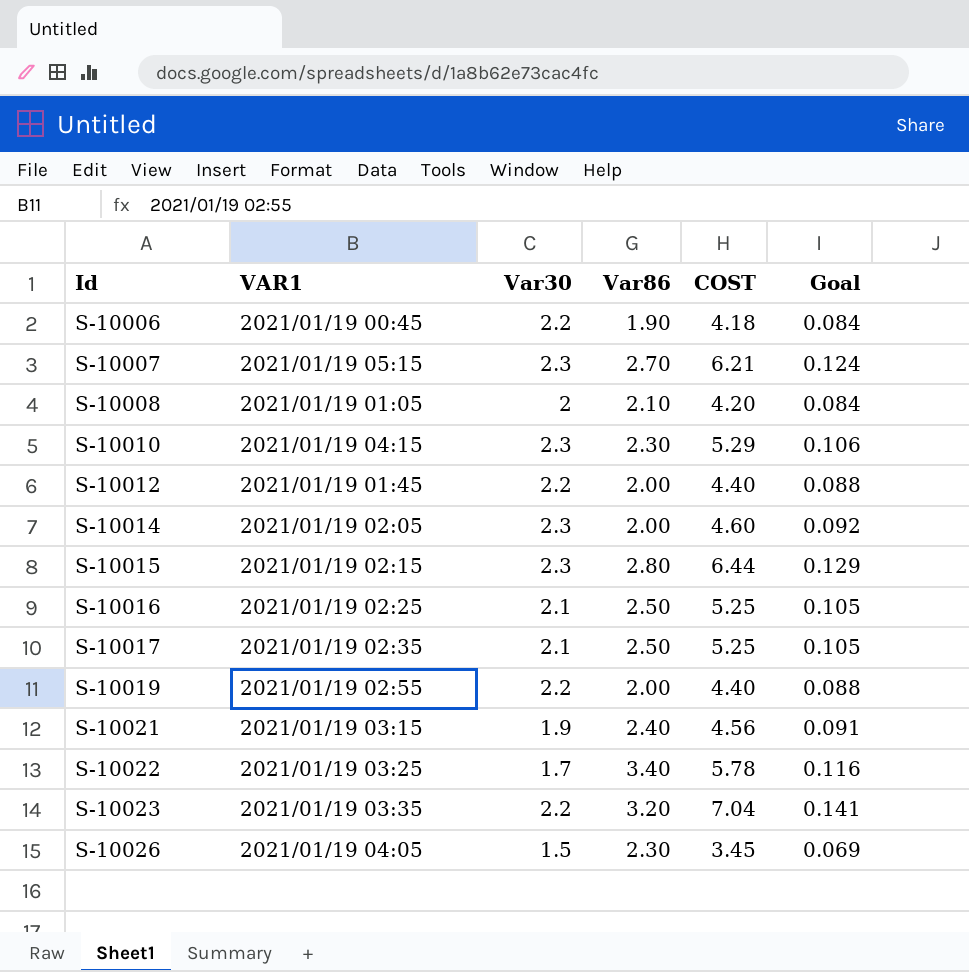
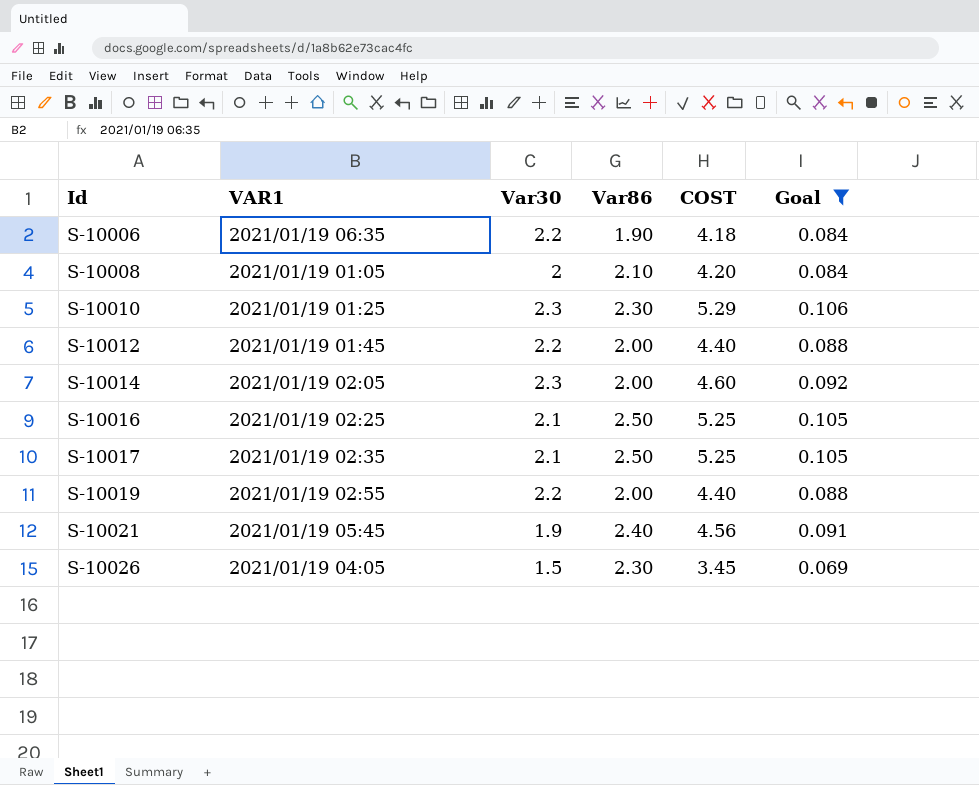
filter: none -> Goal <= 0.106
S-10006 | VAR1: 2021/01/19 00:45 -> 2021/01/19 06:35
S-10010 | VAR1: 2021/01/19 04:15 -> 2021/01/19 01:25
S-10021 | VAR1: 2021/01/19 03:15 -> 2021/01/19 05:45

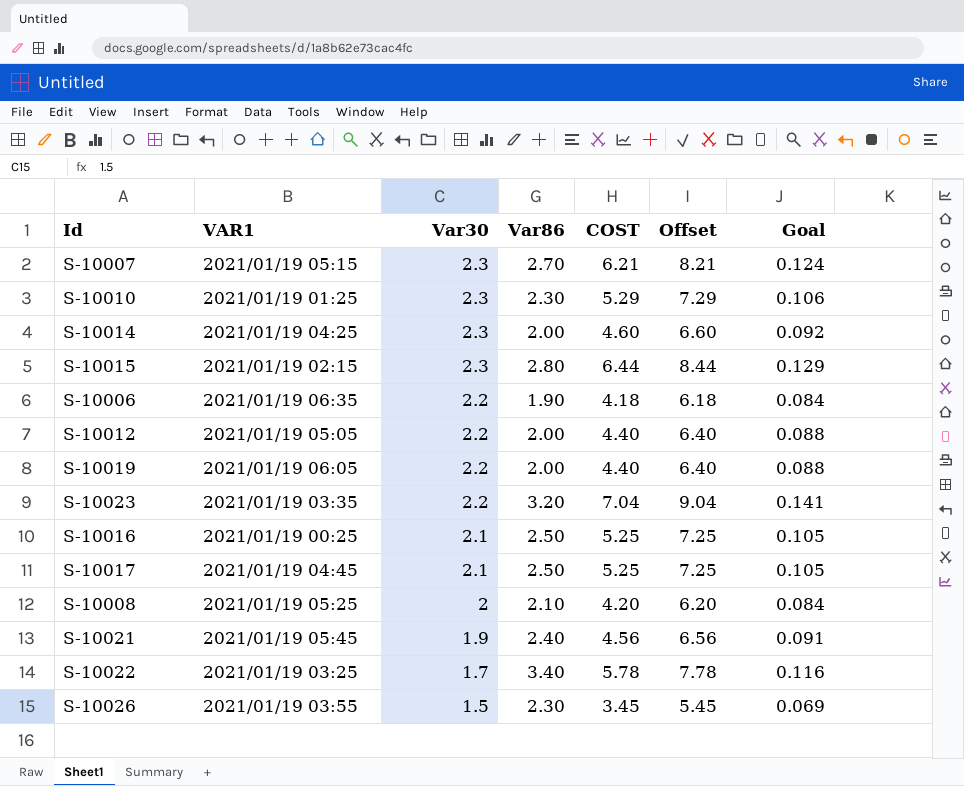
filter: Goal <= 0.106 -> none
row order: Id ascending -> Var30 descending
column Offset | formula: none -> [COST] + 2
S-10014 | VAR1: 2021/01/19 02:05 -> 2021/01/19 04:25
S-10012 | VAR1: 2021/01/19 01:45 -> 2021/01/19 05:05
S-10019 | VAR1: 2021/01/19 02:55 -> 2021/01/19 06:05
S-10016 | VAR1: 2021/01/19 02:25 -> 2021/01/19 00:25
S-10017 | VAR1: 2021/01/19 02:35 -> 2021/01/19 04:45
S-10008 | VAR1: 2021/01/19 01:05 -> 2021/01/19 05:25
S-10026 | VAR1: 2021/01/19 04:05 -> 2021/01/19 03:55

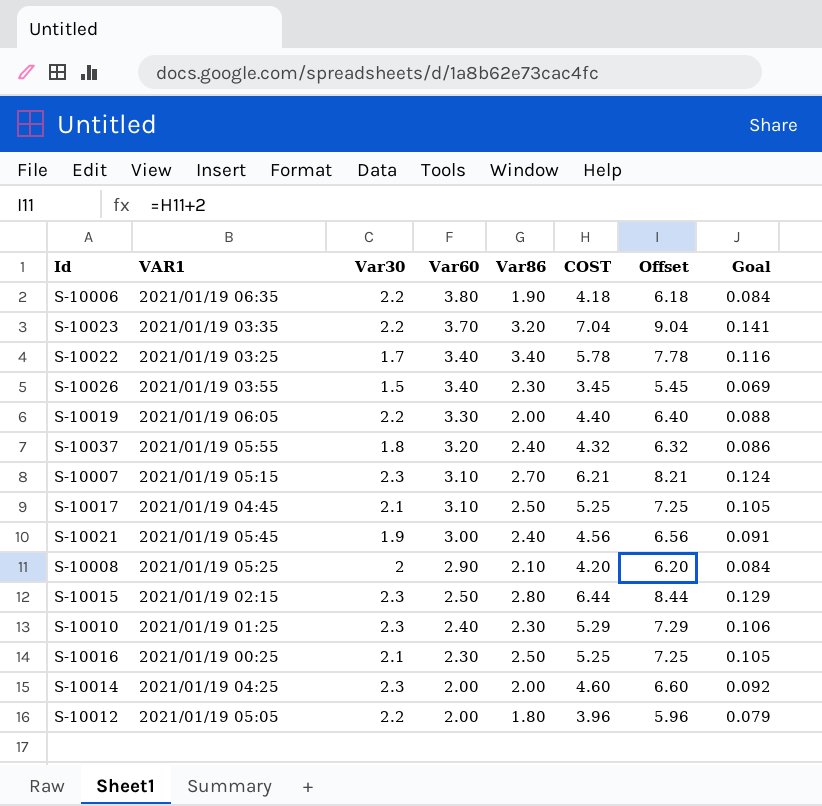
row order: Var30 descending -> Var60 descending
column Var60 | position: none -> 4
row S-10037: none -> 2021/01/19 05:55 | 1.8 | 3.20 | 2.40 | 4.32 | 6.32 | 0.086
S-10012 | Var86: 2.00 -> 1.80
S-10012 | COST: 4.40 -> 3.96
S-10012 | Offset: 6.40 -> 5.96
S-10012 | Goal: 0.088 -> 0.079

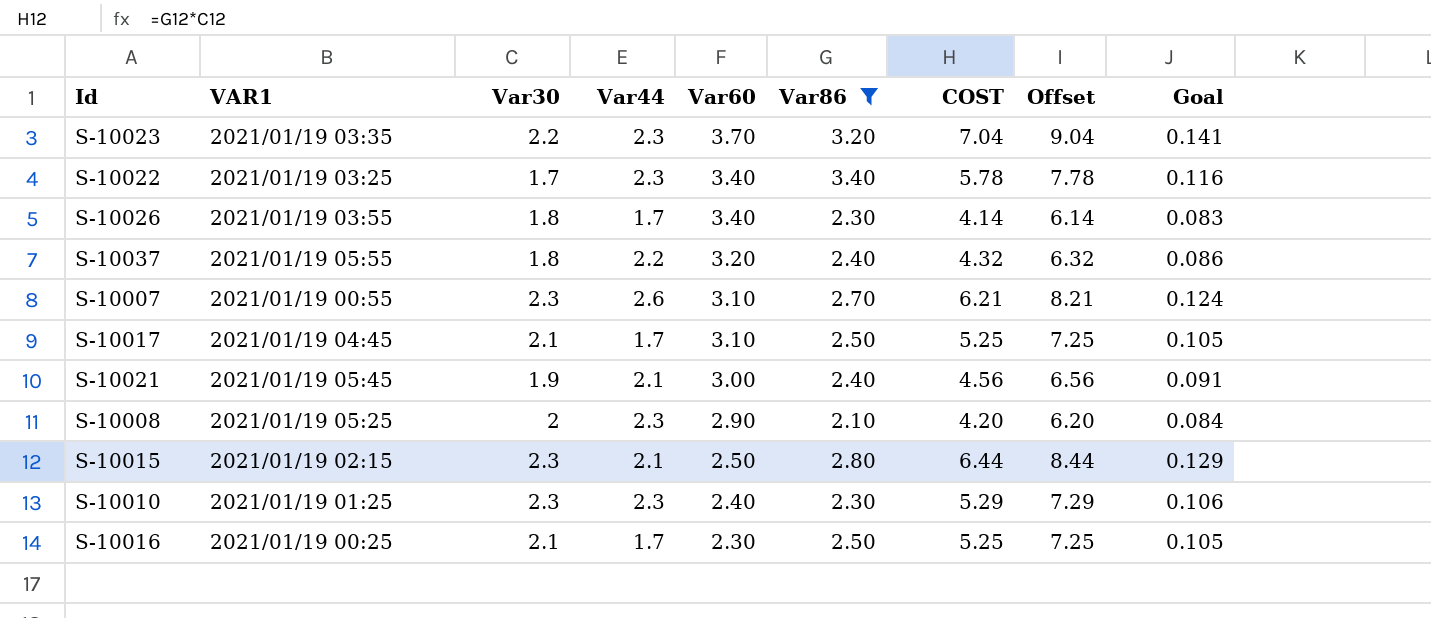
filter: none -> Var86 >= 2.10
column Var44 | position: none -> 4
S-10026 | Var30: 1.5 -> 1.8
S-10026 | COST: 3.45 -> 4.14
S-10026 | Offset: 5.45 -> 6.14
S-10026 | Goal: 0.069 -> 0.083
S-10007 | VAR1: 2021/01/19 05:15 -> 2021/01/19 00:55

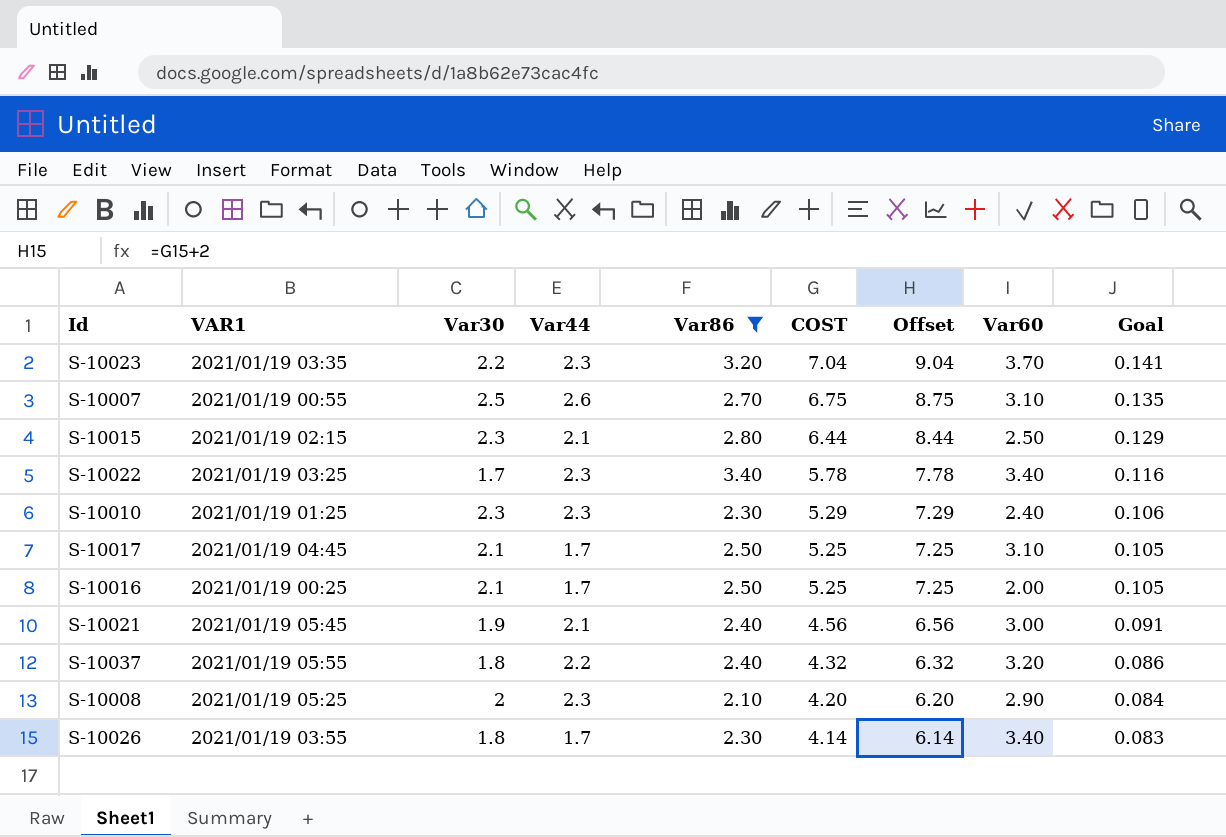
row order: Var60 descending -> COST descending
column Var60 | position: 5 -> 8
S-10007 | Var30: 2.3 -> 2.5
S-10007 | COST: 6.21 -> 6.75
S-10007 | Offset: 8.21 -> 8.75
S-10007 | Goal: 0.124 -> 0.135
S-10016 | Var60: 2.30 -> 2.00

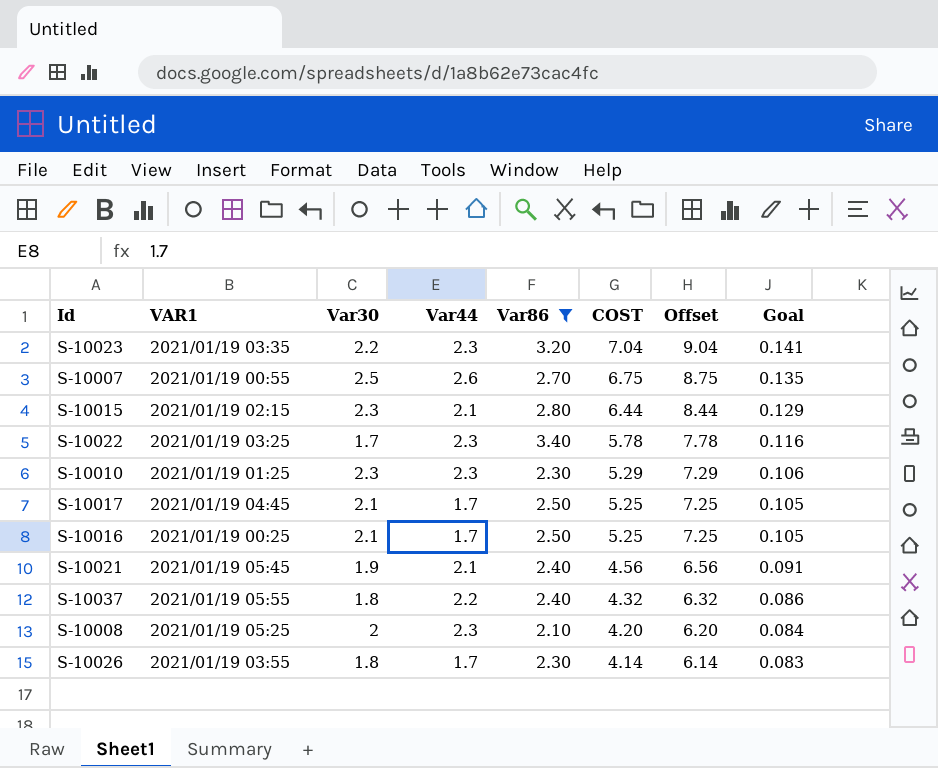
column Var60 | position: 8 -> none

